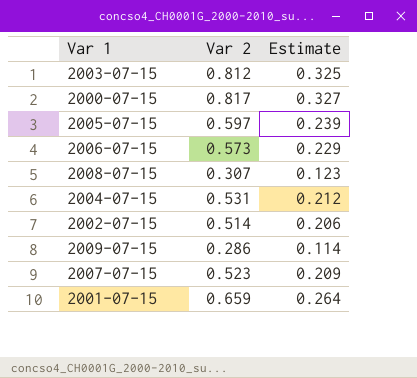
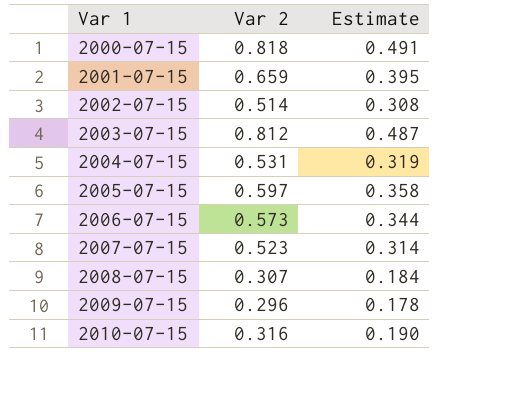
row order: none -> Var 1 ascending
column Estimate | formula: [Var 2] * 0.4 -> [Var 2] * 0.6
2000-07-15 | Var 2: 0.817 -> 0.818
2009-07-15 | Var 2: 0.286 -> 0.296
row 2010-07-15: none -> 0.316 | 0.190

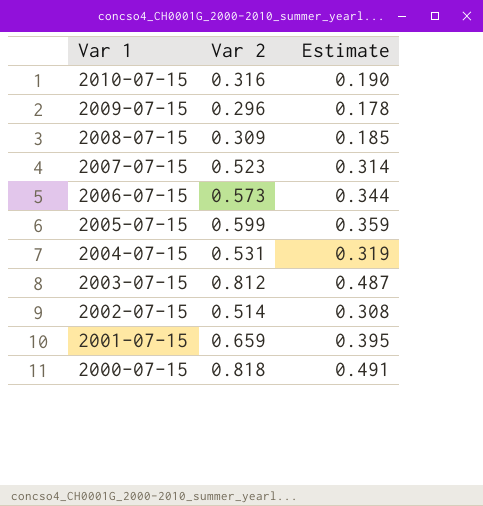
row order: Var 1 ascending -> Var 1 descending
2008-07-15 | Var 2: 0.307 -> 0.309
2008-07-15 | Estimate: 0.184 -> 0.185
2005-07-15 | Var 2: 0.597 -> 0.599
2005-07-15 | Estimate: 0.358 -> 0.359

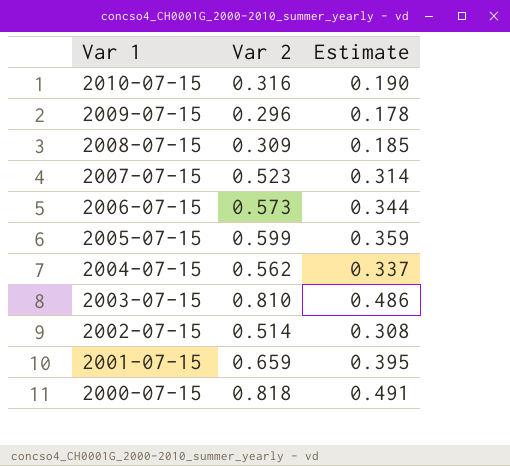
2004-07-15 | Var 2: 0.531 -> 0.562
2004-07-15 | Estimate: 0.319 -> 0.337
2003-07-15 | Var 2: 0.812 -> 0.810
2003-07-15 | Estimate: 0.487 -> 0.486

